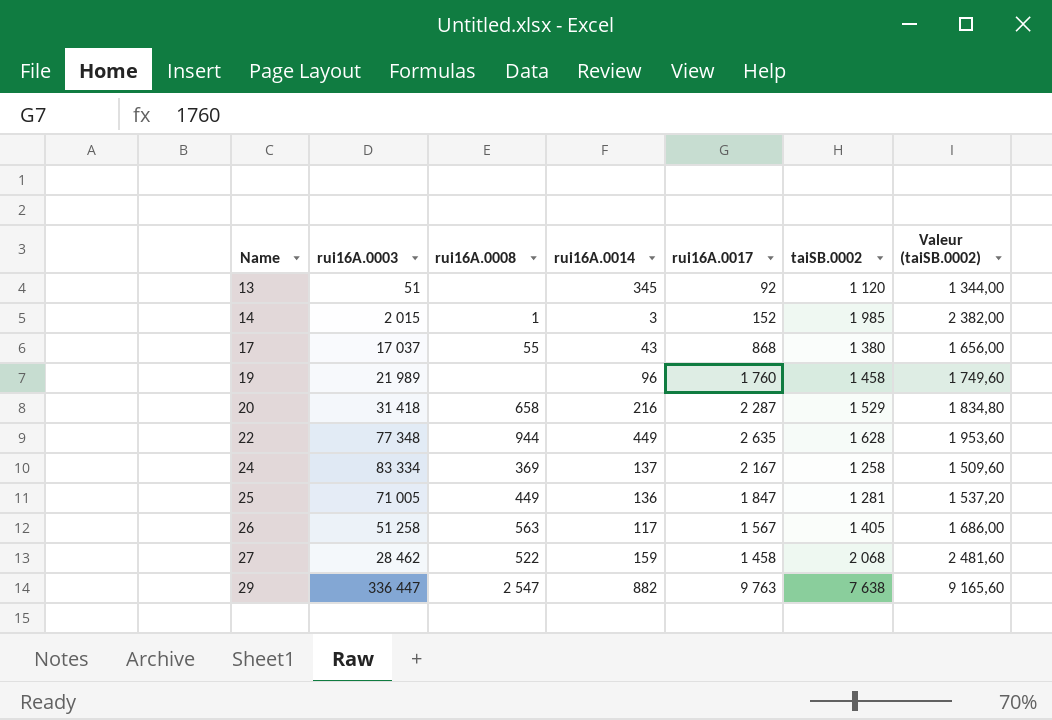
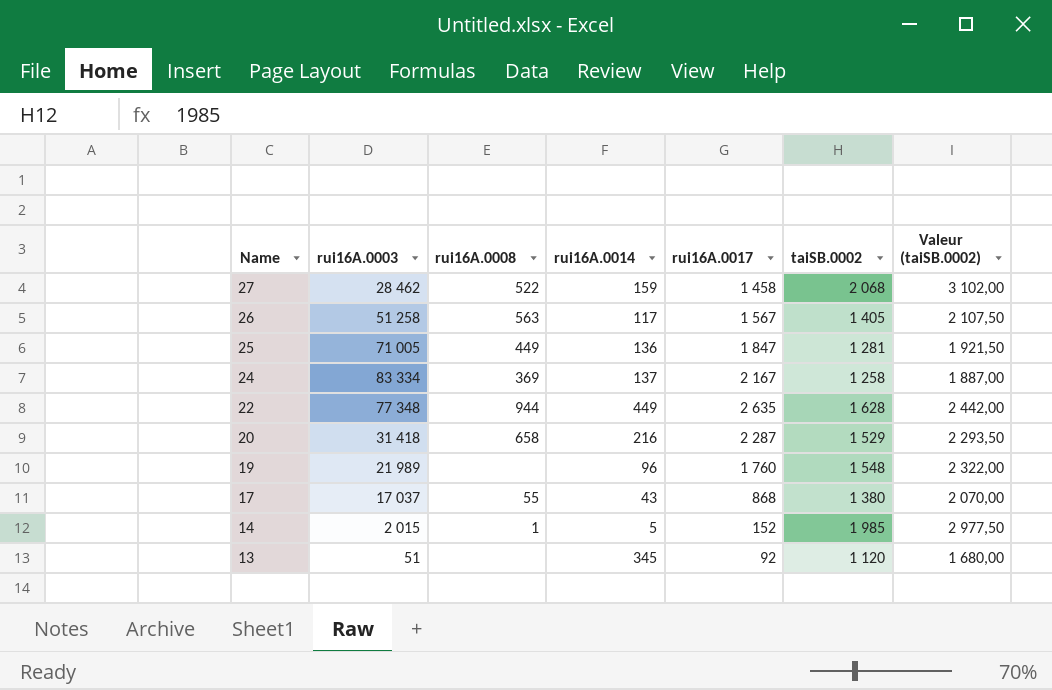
row order: Name ascending -> Name descending
column Valeur (taiSB.0002) | formula: [taiSB.0002] * 1,2 -> [taiSB.0002] * 1,5
row 29: 336 447 | 2 547 | 882 | 9 763 | 7 638 | 9 165,60 -> none
19 | taiSB.0002: 1 458 -> 1 548
14 | rui16A.0014: 3 -> 5

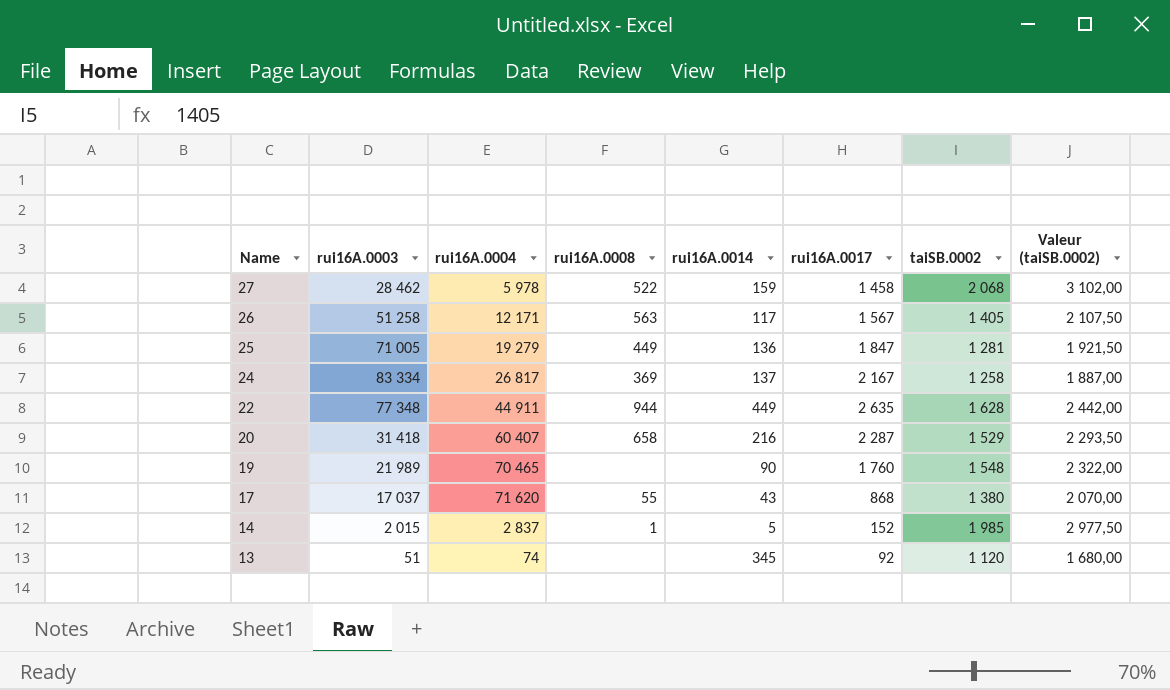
column rui16A.0004 | position: none -> 3
19 | rui16A.0014: 96 -> 90

